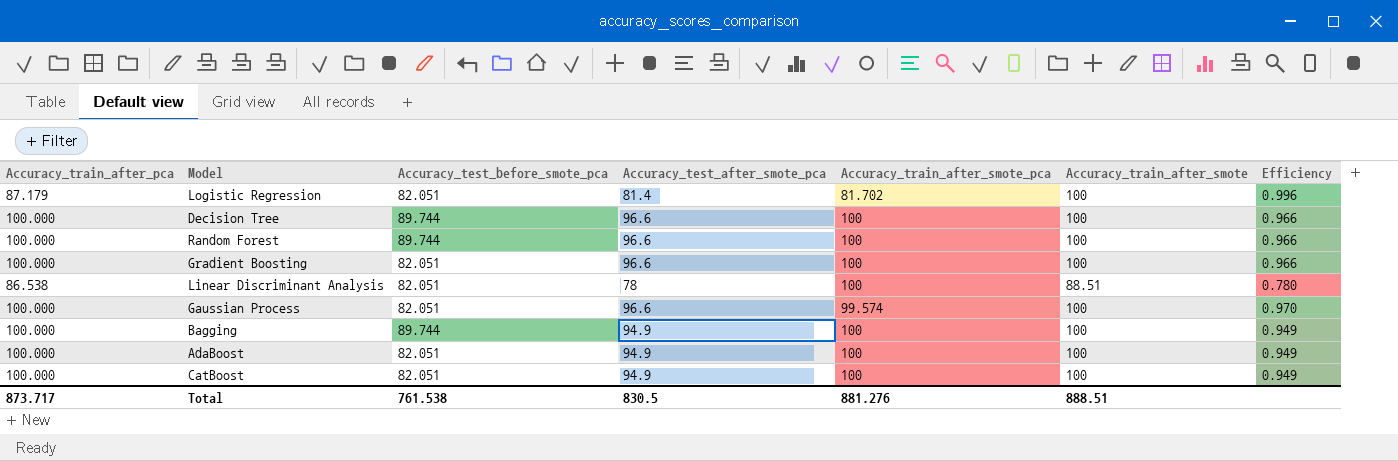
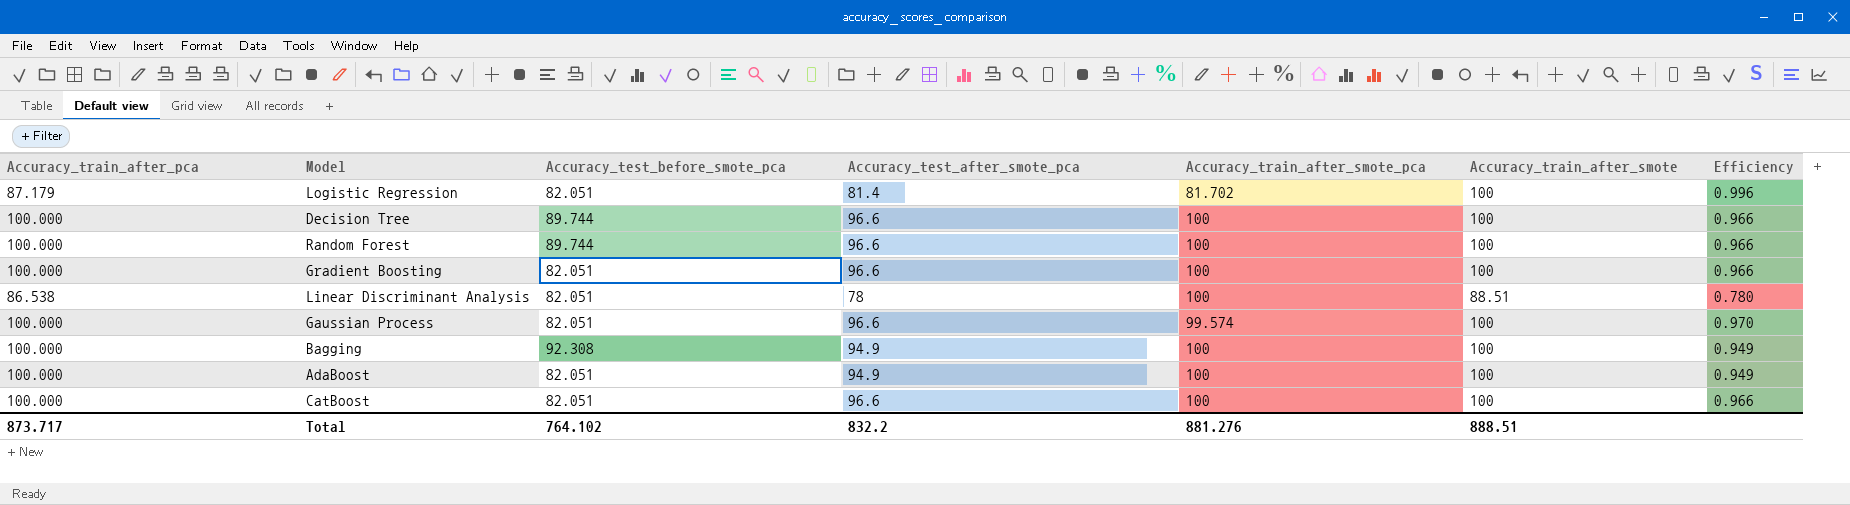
Bagging | Accuracy_test_before_smote_pca: 89.744 -> 92.308
CatBoost | Accuracy_test_after_smote_pca: 94.9 -> 96.6
CatBoost | Efficiency: 0.949 -> 0.966
Total | Accuracy_test_before_smote_pca: 761.538 -> 764.102
Total | Accuracy_test_after_smote_pca: 830.5 -> 832.2

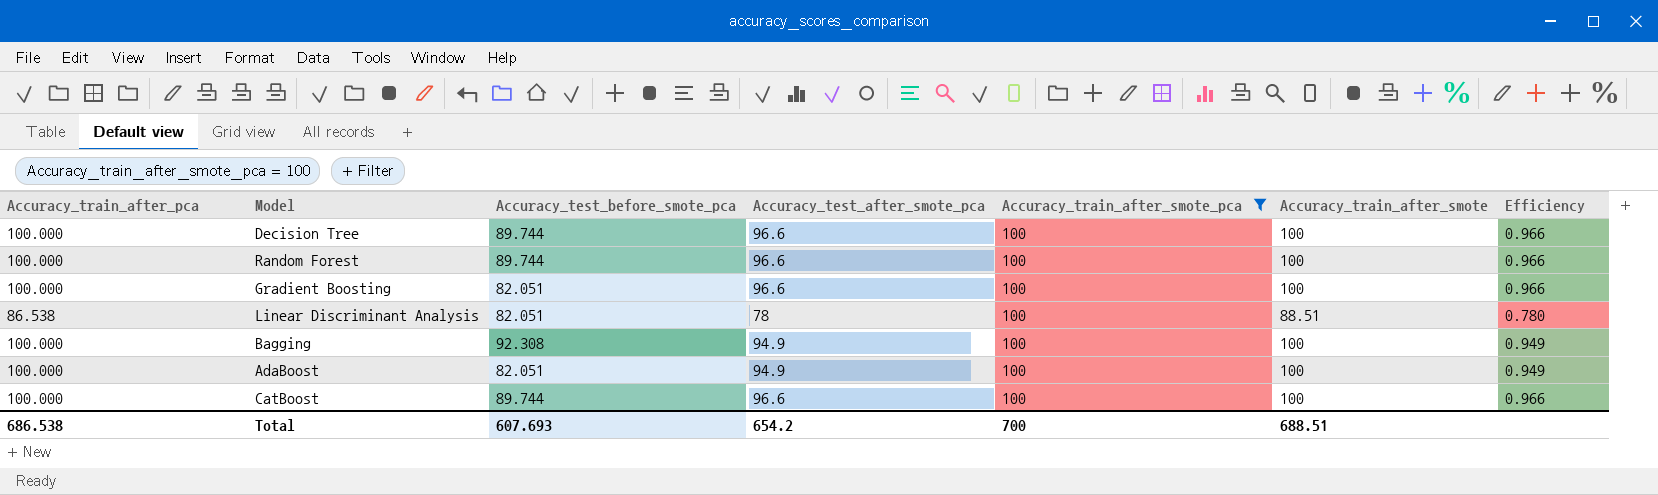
filter: none -> Accuracy_train_after_smote_pca = 100
CatBoost | Accuracy_test_before_smote_pca: 82.051 -> 89.744
Total | Accuracy_train_after_pca: 873.717 -> 686.538
Total | Accuracy_test_before_smote_pca: 764.102 -> 607.693
Total | Accuracy_test_after_smote_pca: 832.2 -> 654.2
Total | Accuracy_train_after_smote_pca: 881.276 -> 700
Total | Accuracy_train_after_smote: 888.51 -> 688.51

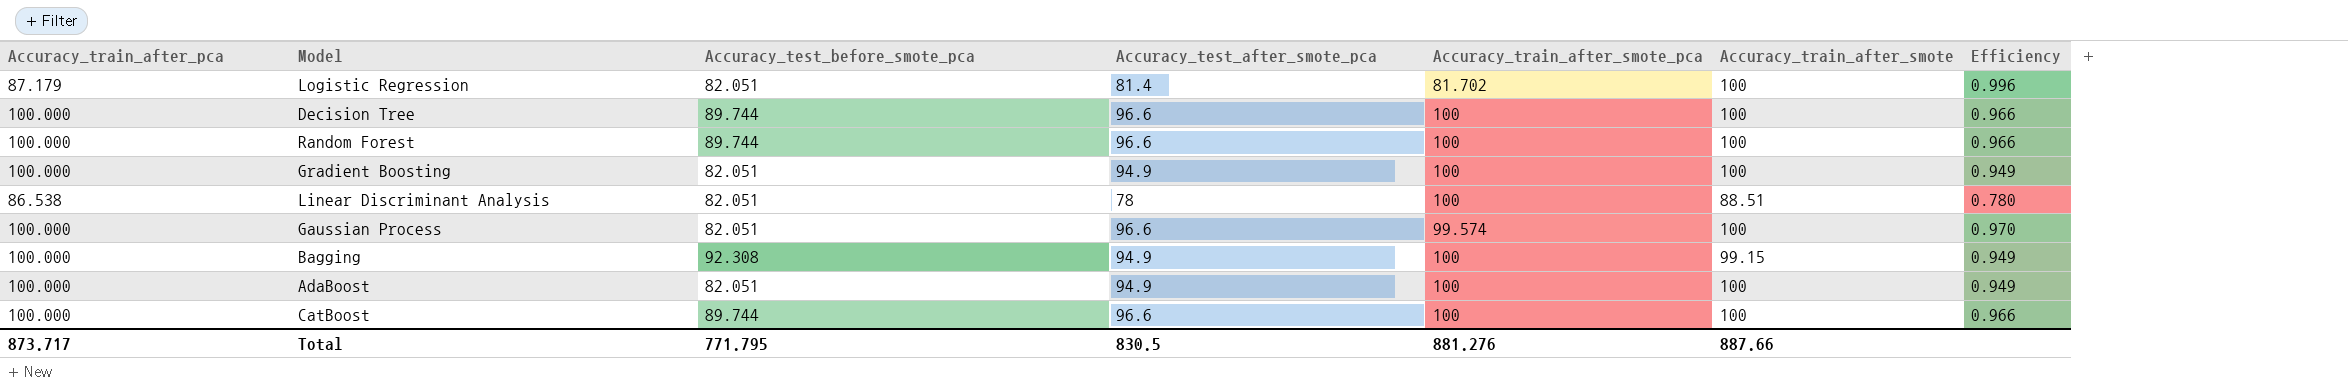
filter: Accuracy_train_after_smote_pca = 100 -> none
Gradient Boosting | Accuracy_test_after_smote_pca: 96.6 -> 94.9
Gradient Boosting | Efficiency: 0.966 -> 0.949
Bagging | Accuracy_train_after_smote: 100 -> 99.15
Total | Accuracy_train_after_pca: 686.538 -> 873.717
Total | Accuracy_test_before_smote_pca: 607.693 -> 771.795
Total | Accuracy_test_after_smote_pca: 654.2 -> 830.5
Total | Accuracy_train_after_smote_pca: 700 -> 881.276
Total | Accuracy_train_after_smote: 688.51 -> 887.66

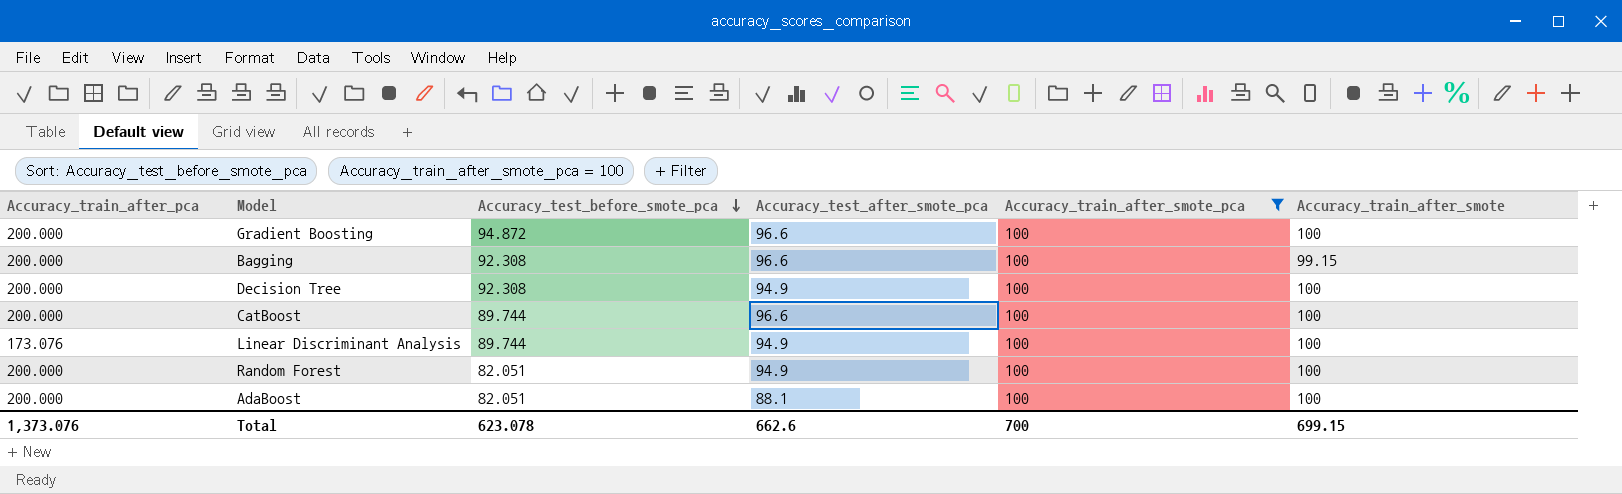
filter: none -> Accuracy_train_after_smote_pca = 100
row order: none -> Accuracy_test_before_smote_pca descending
column Efficiency | formula: [Accuracy_test_after_smote_pca] / [Accuracy_train_after_smote_pca] -> none
Gradient Boosting | Accuracy_train_after_pca: 100.000 -> 200.000
Gradient Boosting | Accuracy_test_before_smote_pca: 82.051 -> 94.872
Gradient Boosting | Accuracy_test_after_smote_pca: 94.9 -> 96.6
Bagging | Accuracy_train_after_pca: 100.000 -> 200.000
Bagging | Accuracy_test_after_smote_pca: 94.9 -> 96.6
Decision Tree | Accuracy_train_after_pca: 100.000 -> 200.000
Decision Tree | Accuracy_test_before_smote_pca: 89.744 -> 92.308
Decision Tree | Accuracy_test_after_smote_pca: 96.6 -> 94.9
CatBoost | Accuracy_train_after_pca: 100.000 -> 200.000
Linear Discriminant Analysis | Accuracy_train_after_pca: 86.538 -> 173.076
Linear Discriminant Analysis | Accuracy_test_before_smote_pca: 82.051 -> 89.744
Linear Discriminant Analysis | Accuracy_test_after_smote_pca: 78 -> 94.9
Linear Discriminant Analysis | Accuracy_train_after_smote: 88.51 -> 100
Random Forest | Accuracy_train_after_pca: 100.000 -> 200.000
Random Forest | Accuracy_test_before_smote_pca: 89.744 -> 82.051
Random Forest | Accuracy_test_after_smote_pca: 96.6 -> 94.9
AdaBoost | Accuracy_train_after_pca: 100.000 -> 200.000
AdaBoost | Accuracy_test_after_smote_pca: 94.9 -> 88.1
Total | Accuracy_train_after_pca: 873.717 -> 1,373.076
Total | Accuracy_test_before_smote_pca: 771.795 -> 623.078
Total | Accuracy_test_after_smote_pca: 830.5 -> 662.6
Total | Accuracy_train_after_smote_pca: 881.276 -> 700
Total | Accuracy_train_after_smote: 887.66 -> 699.15

